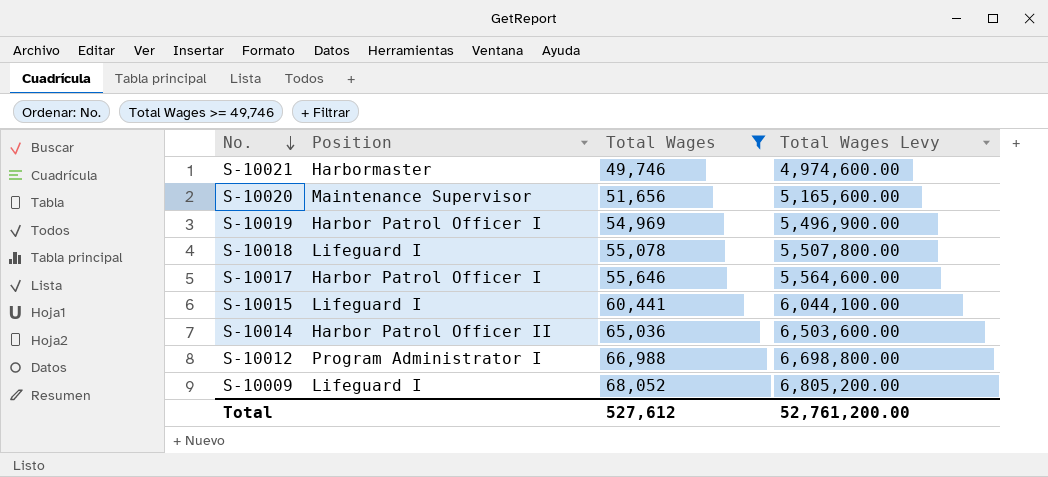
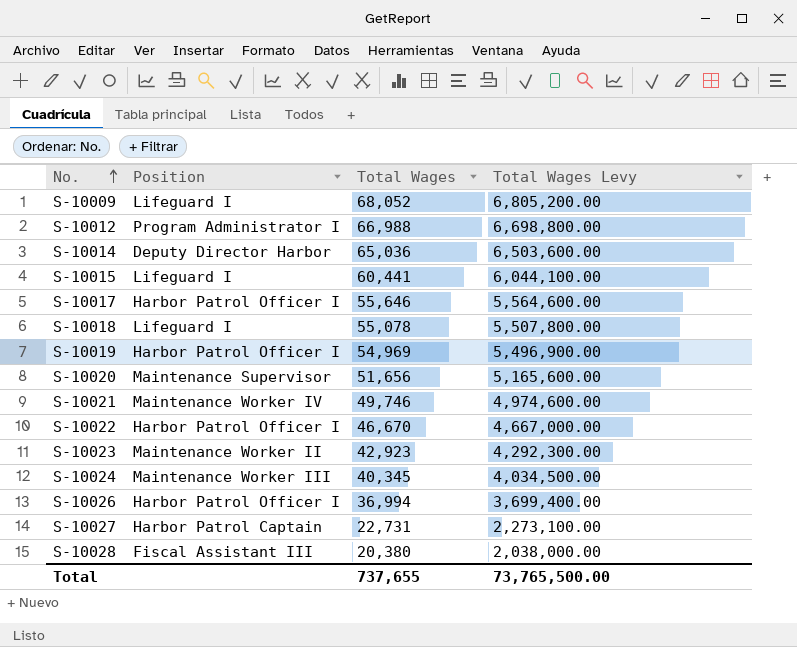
filter: Total Wages >= 49,746 -> none
row order: No. descending -> No. ascending
S-10014 | Position: Harbor Patrol Officer II -> Deputy Director Harbor
S-10021 | Position: Harbormaster -> Maintenance Worker IV
Total | Total Wages: 527,612 -> 737,655
Total | Total Wages Levy: 52,761,200.00 -> 73,765,500.00

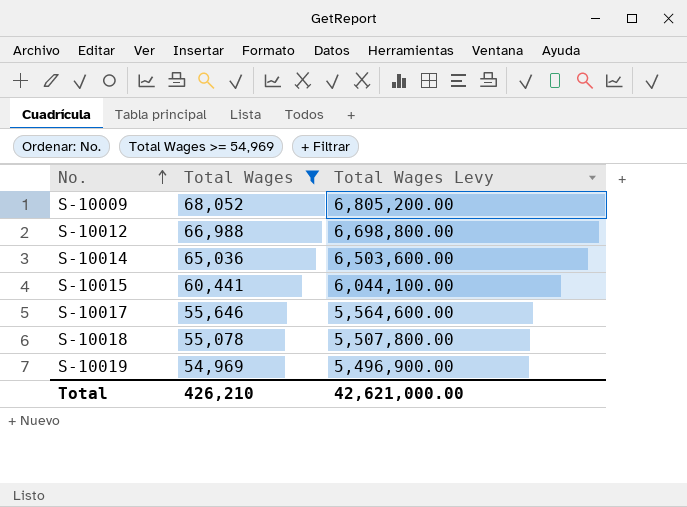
filter: none -> Total Wages >= 54,969
column Position | position: 2 -> none
Total | Total Wages: 737,655 -> 426,210
Total | Total Wages Levy: 73,765,500.00 -> 42,621,000.00

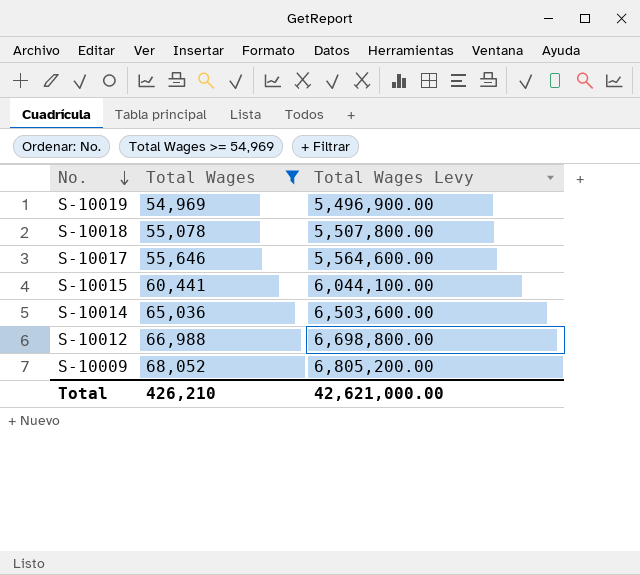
row order: No. ascending -> No. descending

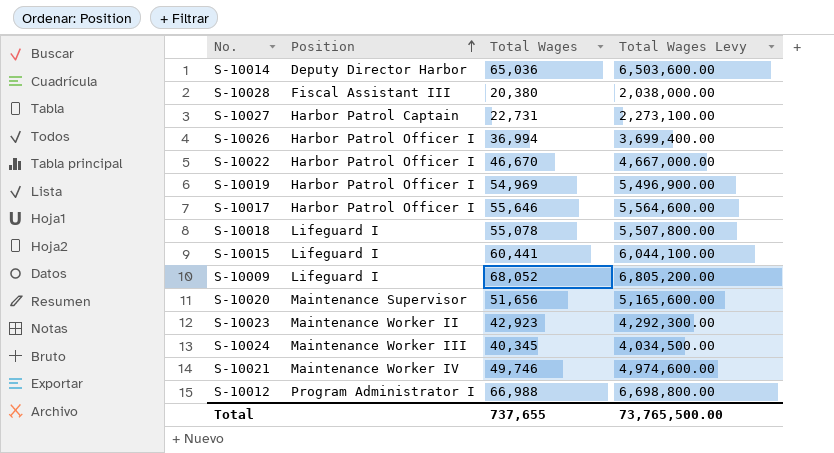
filter: Total Wages >= 54,969 -> none
row order: No. descending -> Position ascending
column Position | position: none -> 2
Total | Total Wages: 426,210 -> 737,655
Total | Total Wages Levy: 42,621,000.00 -> 73,765,500.00

